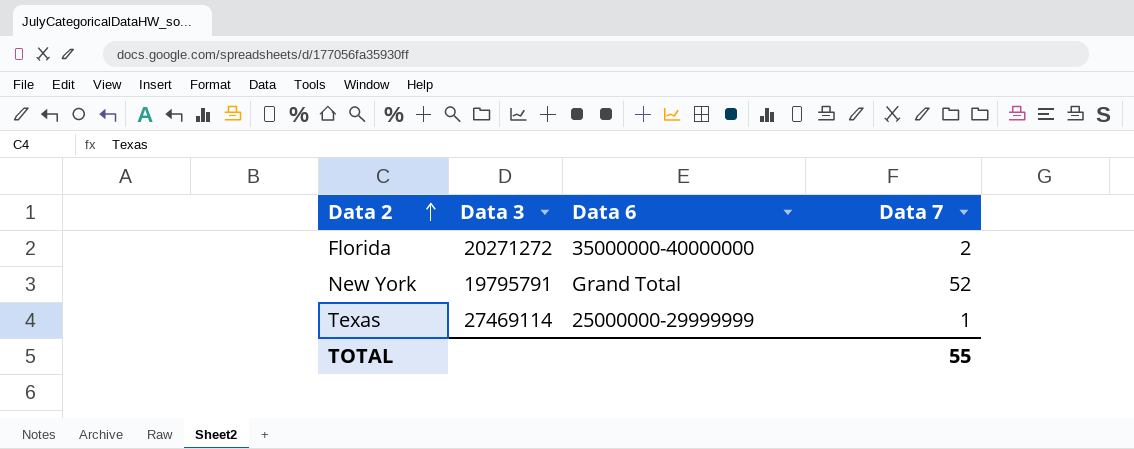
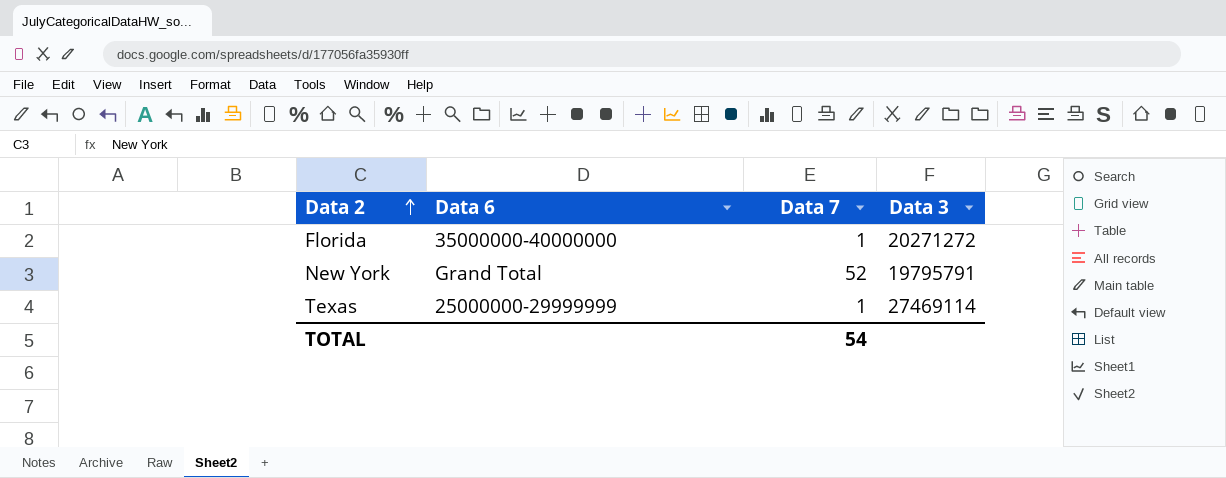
column Data 3 | position: 2 -> 4
Florida | Data 7: 2 -> 1
TOTAL | Data 7: 55 -> 54

